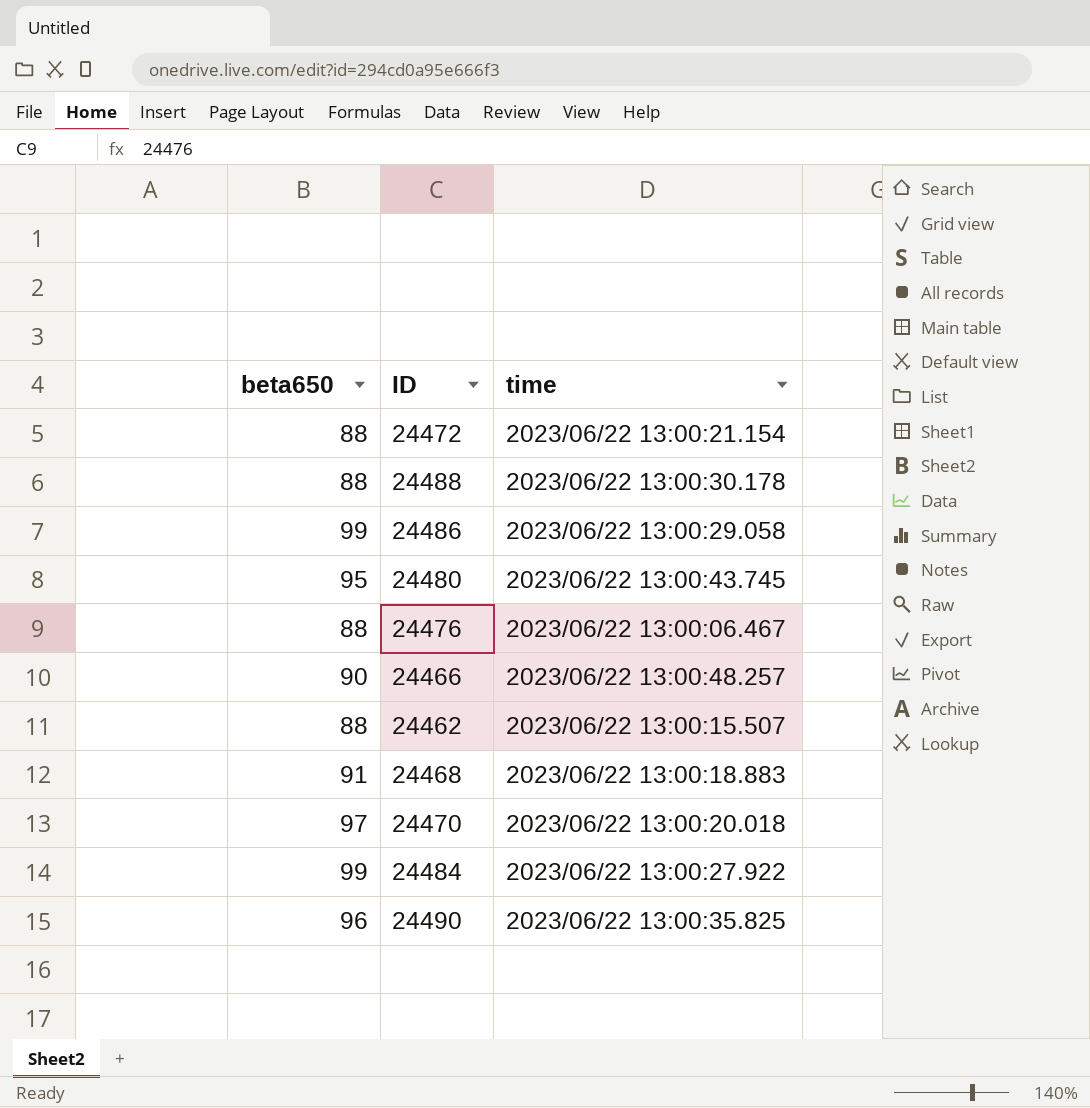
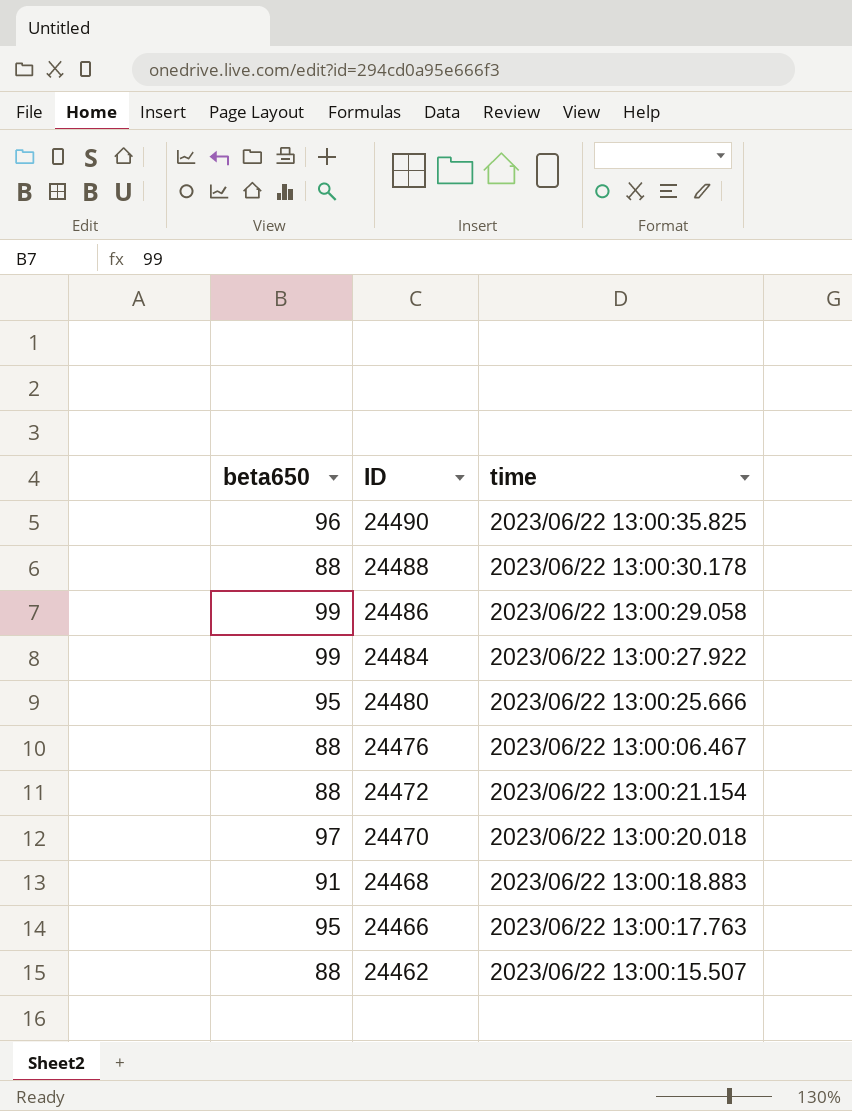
row order: none -> ID descending
24480 | time: 2023/06/22 13:00:43.745 -> 2023/06/22 13:00:25.666
24466 | beta650: 90 -> 95
24466 | time: 2023/06/22 13:00:48.257 -> 2023/06/22 13:00:17.763

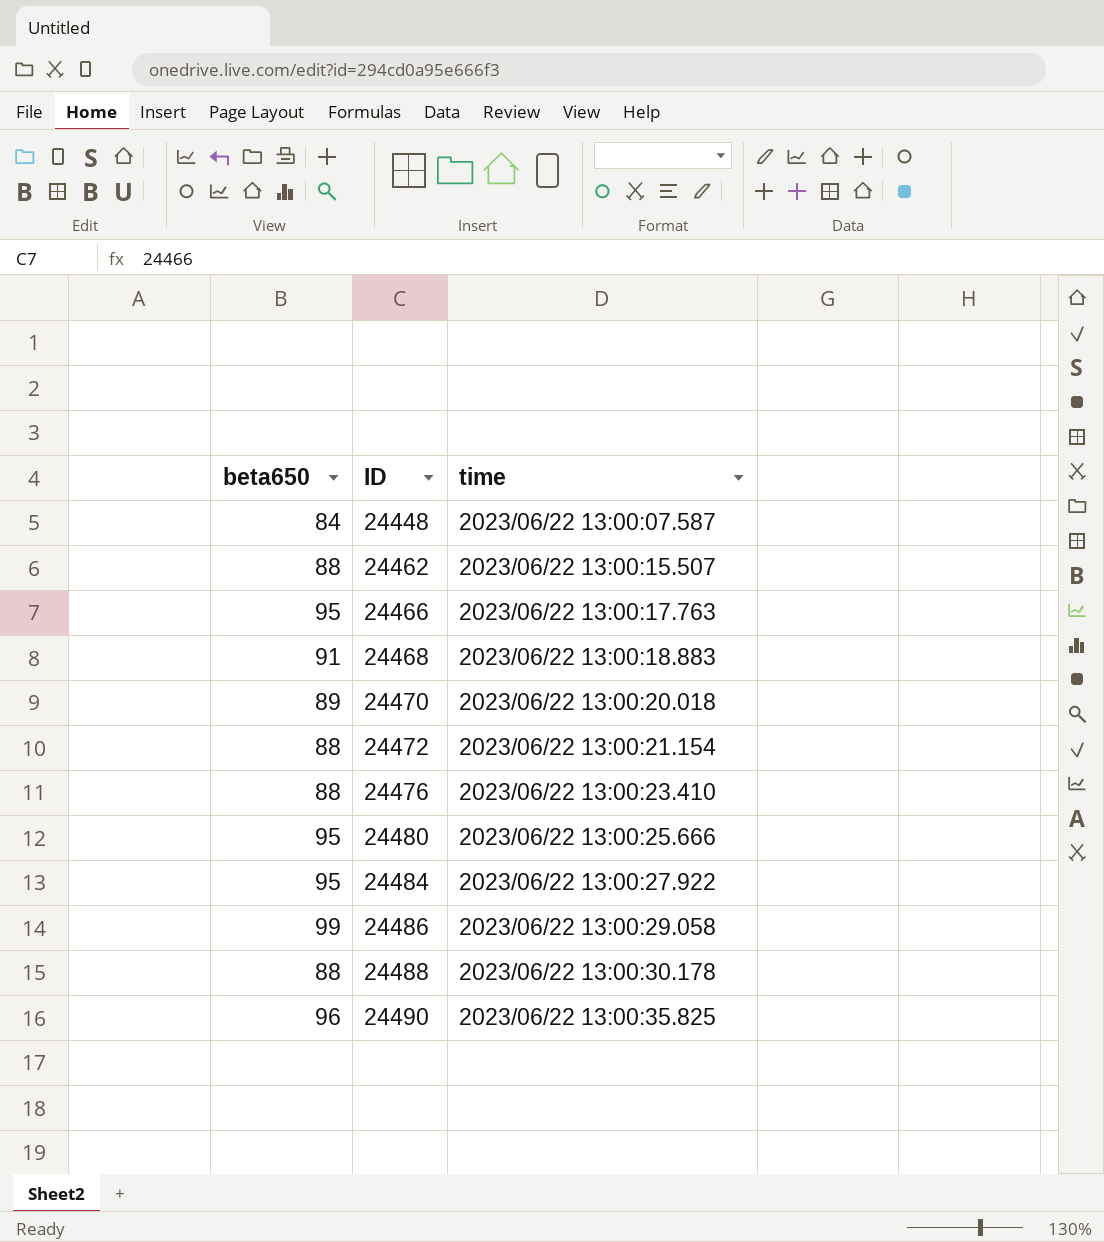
row order: ID descending -> ID ascending
row 24448: none -> 84 | 2023/06/22 13:00:07.587
24470 | beta650: 97 -> 89
24476 | time: 2023/06/22 13:00:06.467 -> 2023/06/22 13:00:23.410
24484 | beta650: 99 -> 95

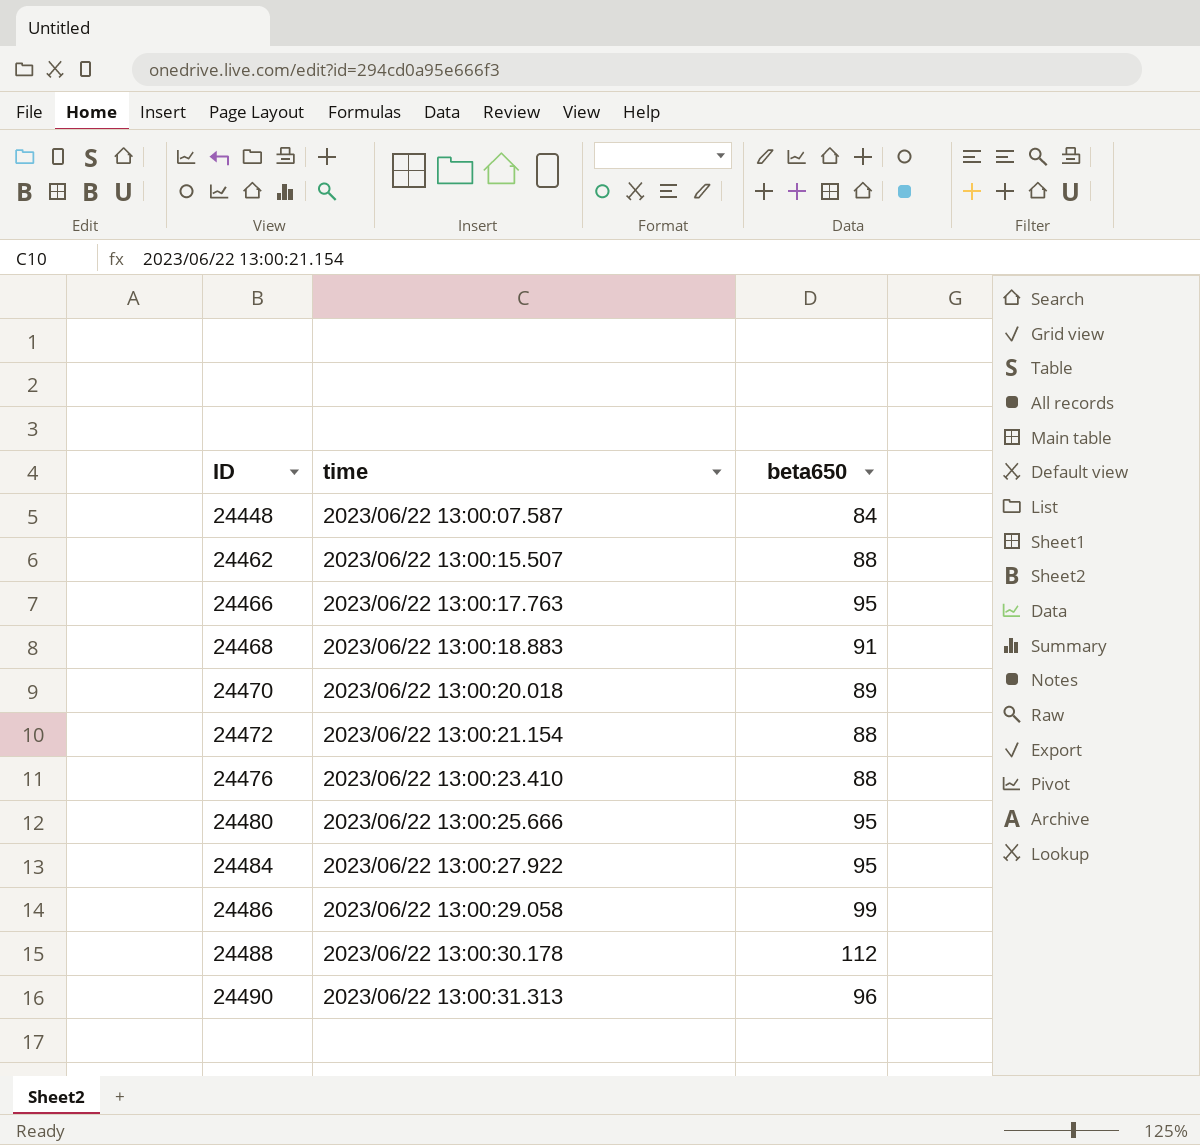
column beta650 | position: 1 -> 3
24488 | beta650: 88 -> 112
24490 | time: 2023/06/22 13:00:35.825 -> 2023/06/22 13:00:31.313

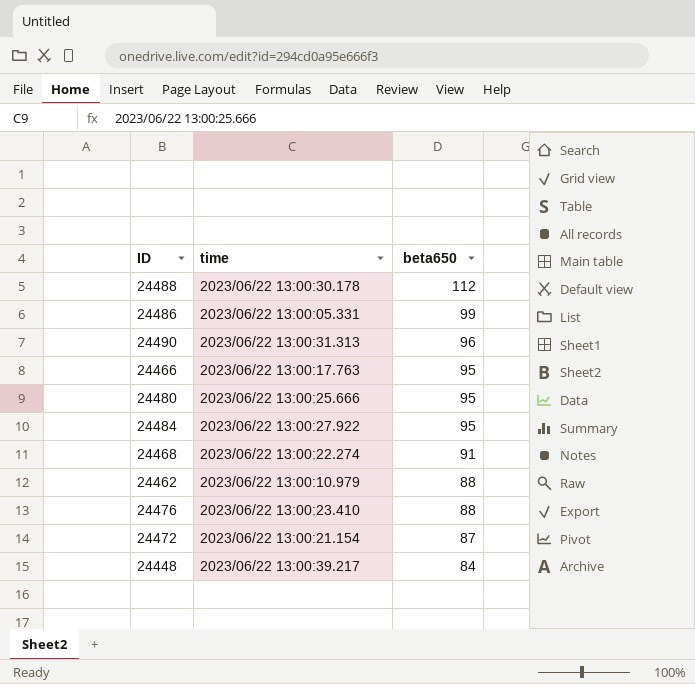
row order: ID ascending -> beta650 descending
row 24470: 2023/06/22 13:00:20.018 | 89 -> none
24486 | time: 2023/06/22 13:00:29.058 -> 2023/06/22 13:00:05.331
24468 | time: 2023/06/22 13:00:18.883 -> 2023/06/22 13:00:22.274
24462 | time: 2023/06/22 13:00:15.507 -> 2023/06/22 13:00:10.979
24472 | beta650: 88 -> 87
24448 | time: 2023/06/22 13:00:07.587 -> 2023/06/22 13:00:39.217

